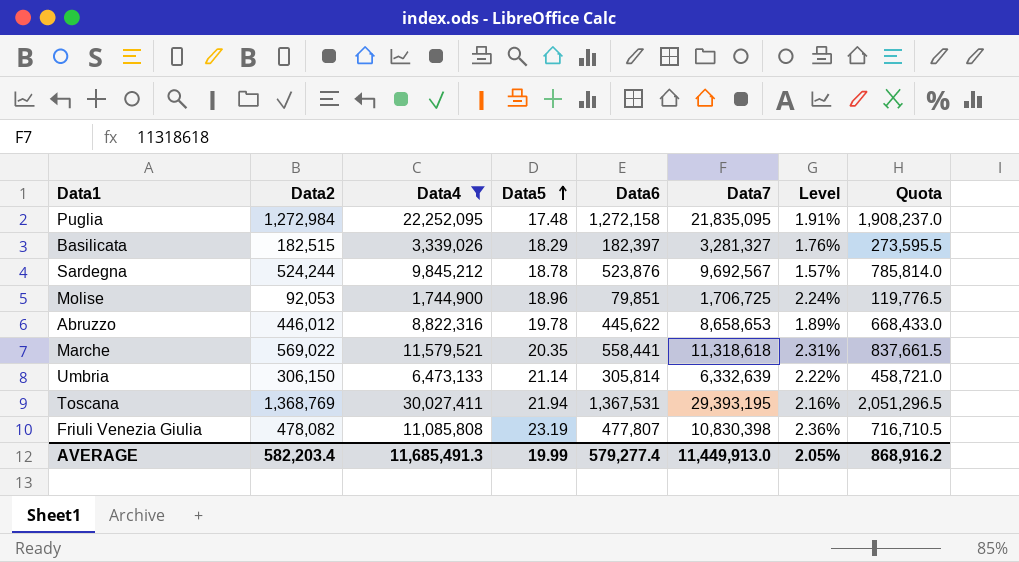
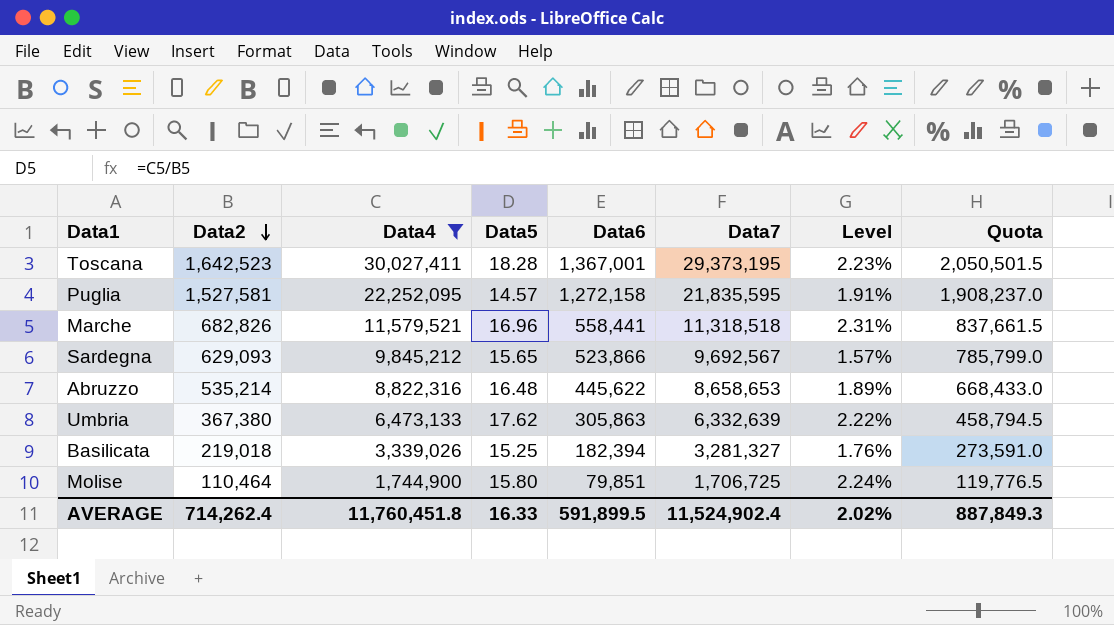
row order: Data5 ascending -> Data2 descending
row Friuli Venezia Giulia: 478,082 | 11,085,808 | 23.19 | 477,807 | 10,830,398 | 2.36% | 716,710.5 -> none
Toscana | Data2: 1,368,769 -> 1,642,523
Toscana | Data5: 21.94 -> 18.28
Toscana | Data6: 1,367,531 -> 1,367,001
Toscana | Data7: 29,393,195 -> 29,373,195
Toscana | Level: 2.16% -> 2.23%
Toscana | Quota: 2,051,296.5 -> 2,050,501.5
Puglia | Data2: 1,272,984 -> 1,527,581
Puglia | Data5: 17.48 -> 14.57
Puglia | Data7: 21,835,095 -> 21,835,595
Marche | Data2: 569,022 -> 682,826
Marche | Data5: 20.35 -> 16.96
Marche | Data7: 11,318,618 -> 11,318,518
Sardegna | Data2: 524,244 -> 629,093
Sardegna | Data5: 18.78 -> 15.65
Sardegna | Data6: 523,876 -> 523,866
Sardegna | Quota: 785,814.0 -> 785,799.0
Abruzzo | Data2: 446,012 -> 535,214
Abruzzo | Data5: 19.78 -> 16.48
Umbria | Data2: 306,150 -> 367,380
Umbria | Data5: 21.14 -> 17.62
Umbria | Data6: 305,814 -> 305,863
Umbria | Quota: 458,721.0 -> 458,794.5
Basilicata | Data2: 182,515 -> 219,018
Basilicata | Data5: 18.29 -> 15.25
Basilicata | Data6: 182,397 -> 182,394
Basilicata | Quota: 273,595.5 -> 273,591.0
Molise | Data2: 92,053 -> 110,464
Molise | Data5: 18.96 -> 15.80
AVERAGE | Data2: 582,203.4 -> 714,262.4
AVERAGE | Data4: 11,685,491.3 -> 11,760,451.8
AVERAGE | Data5: 19.99 -> 16.33
AVERAGE | Data6: 579,277.4 -> 591,899.5
AVERAGE | Data7: 11,449,913.0 -> 11,524,902.4
AVERAGE | Level: 2.05% -> 2.02%
AVERAGE | Quota: 868,916.2 -> 887,849.3

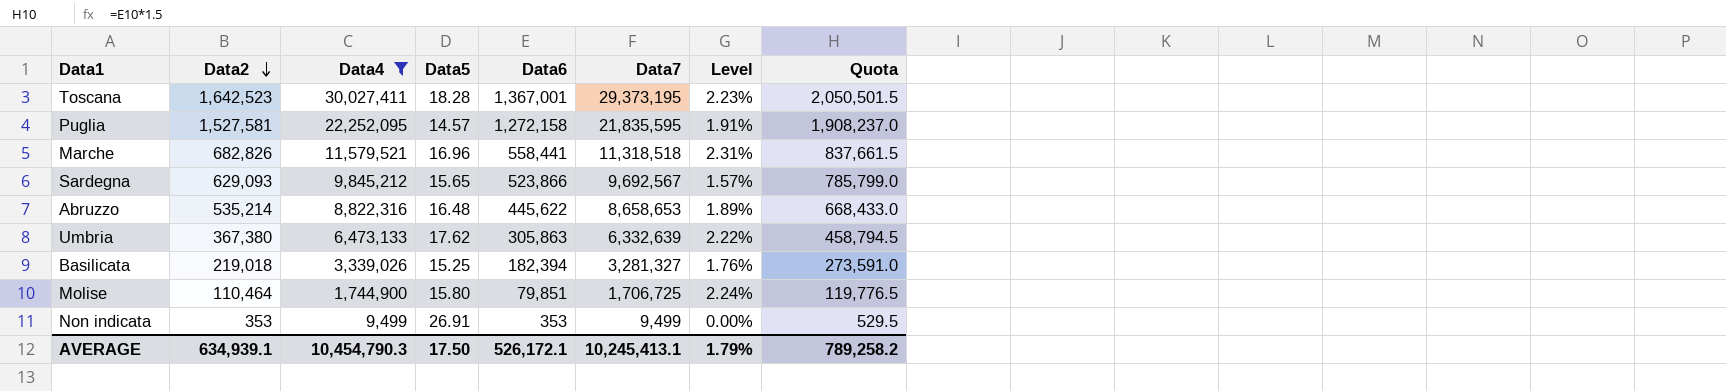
row Non indicata: none -> 353 | 9,499 | 26.91 | 353 | 9,499 | 0.00% | 529.5
AVERAGE | Data2: 714,262.4 -> 634,939.1
AVERAGE | Data4: 11,760,451.8 -> 10,454,790.3
AVERAGE | Data5: 16.33 -> 17.50
AVERAGE | Data6: 591,899.5 -> 526,172.1
AVERAGE | Data7: 11,524,902.4 -> 10,245,413.1
AVERAGE | Level: 2.02% -> 1.79%
AVERAGE | Quota: 887,849.3 -> 789,258.2

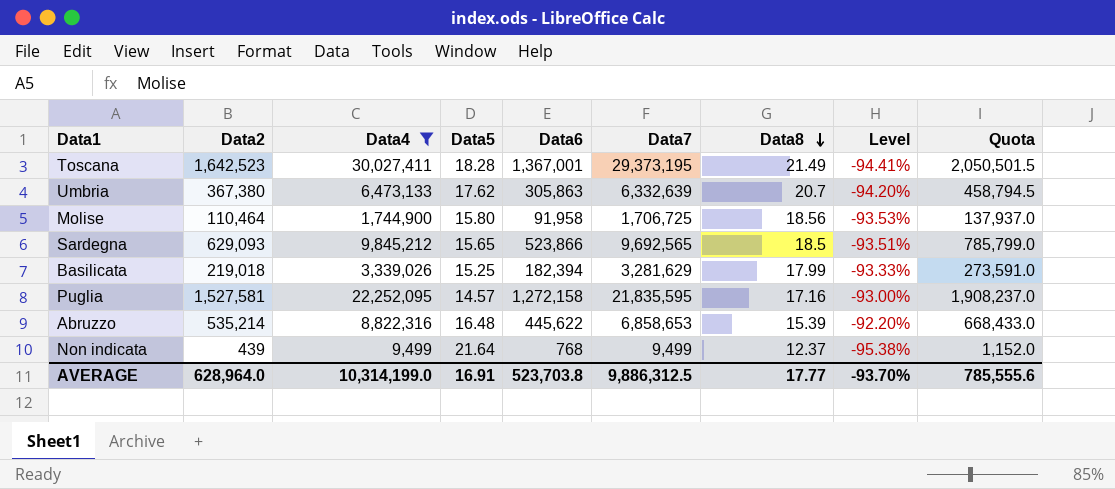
row order: Data2 descending -> Data8 descending
column Data8 | formula: none -> [Data7] / [Data6]
column Level | formula: ([Data4] - [Data7]) / [Data7] -> ([Data2] - [Data7]) / [Data7]
row Marche: 682,826 | 11,579,521 | 16.96 | 558,441 | 11,318,518 | 2.31% | 837,661.5 -> none
Molise | Data6: 79,851 -> 91,958
Molise | Quota: 119,776.5 -> 137,937.0
Sardegna | Data7: 9,692,567 -> 9,692,565
Basilicata | Data7: 3,281,327 -> 3,281,629
Abruzzo | Data7: 8,658,653 -> 6,858,653
Non indicata | Data2: 353 -> 439
Non indicata | Data5: 26.91 -> 21.64
Non indicata | Data6: 353 -> 768
Non indicata | Quota: 529.5 -> 1,152.0
AVERAGE | Data2: 634,939.1 -> 628,964.0
AVERAGE | Data4: 10,454,790.3 -> 10,314,199.0
AVERAGE | Data5: 17.50 -> 16.91
AVERAGE | Data6: 526,172.1 -> 523,703.8
AVERAGE | Data7: 10,245,413.1 -> 9,886,312.5
AVERAGE | Level: 1.79% -> -93.70%
AVERAGE | Quota: 789,258.2 -> 785,555.6

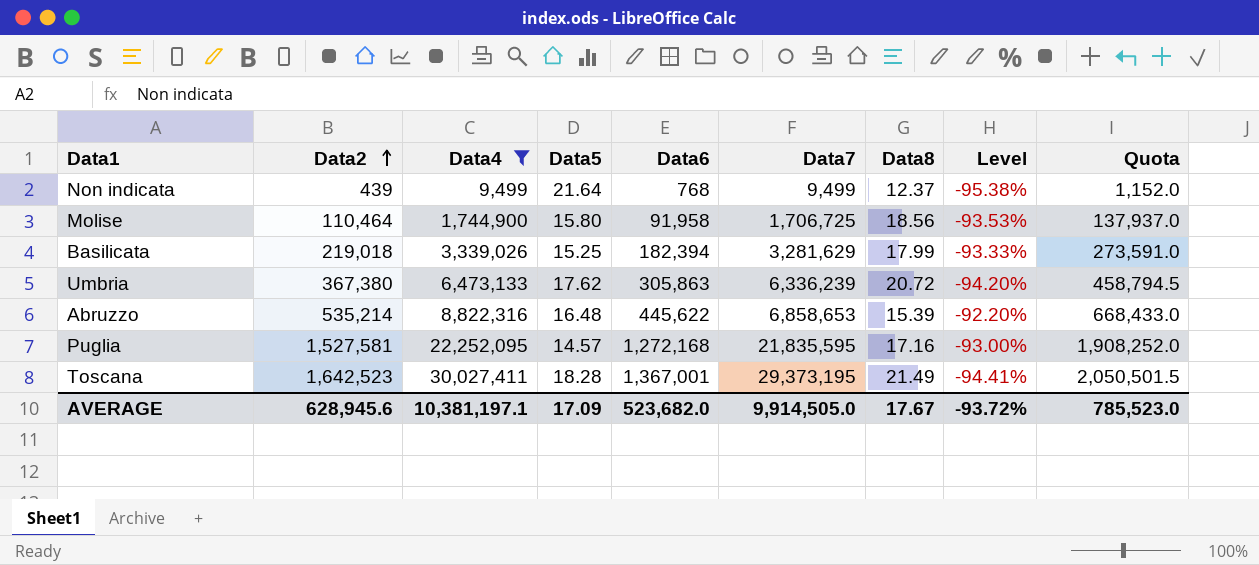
row order: Data8 descending -> Data2 ascending
row Sardegna: 629,093 | 9,845,212 | 15.65 | 523,866 | 9,692,565 | 18.5 | -93.51% | 785,799.0 -> none
Umbria | Data7: 6,332,639 -> 6,336,239
Umbria | Data8: 20.7 -> 20.72
Puglia | Data6: 1,272,158 -> 1,272,168
Puglia | Quota: 1,908,237.0 -> 1,908,252.0
AVERAGE | Data2: 628,964.0 -> 628,945.6
AVERAGE | Data4: 10,314,199.0 -> 10,381,197.1
AVERAGE | Data5: 16.91 -> 17.09
AVERAGE | Data6: 523,703.8 -> 523,682.0
AVERAGE | Data7: 9,886,312.5 -> 9,914,505.0
AVERAGE | Data8: 17.77 -> 17.67
AVERAGE | Level: -93.70% -> -93.72%
AVERAGE | Quota: 785,555.6 -> 785,523.0

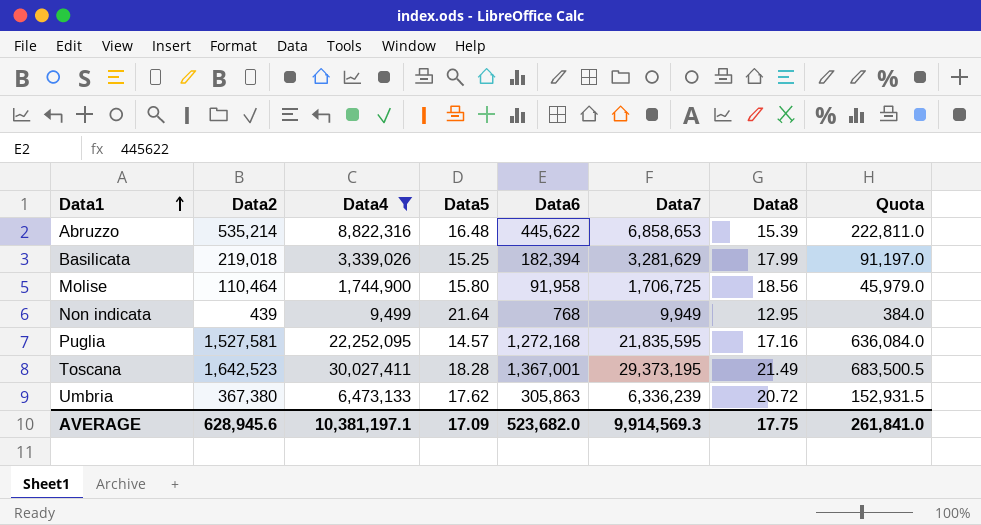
row order: Data2 ascending -> Data1 ascending
column Level | formula: ([Data2] - [Data7]) / [Data7] -> none
column Quota | formula: [Data6] * 1.5 -> [Data6] * 0.5
Non indicata | Data7: 9,499 -> 9,949
Non indicata | Data8: 12.37 -> 12.95
AVERAGE | Data7: 9,914,505.0 -> 9,914,569.3
AVERAGE | Data8: 17.67 -> 17.75
AVERAGE | Quota: 785,523.0 -> 261,841.0

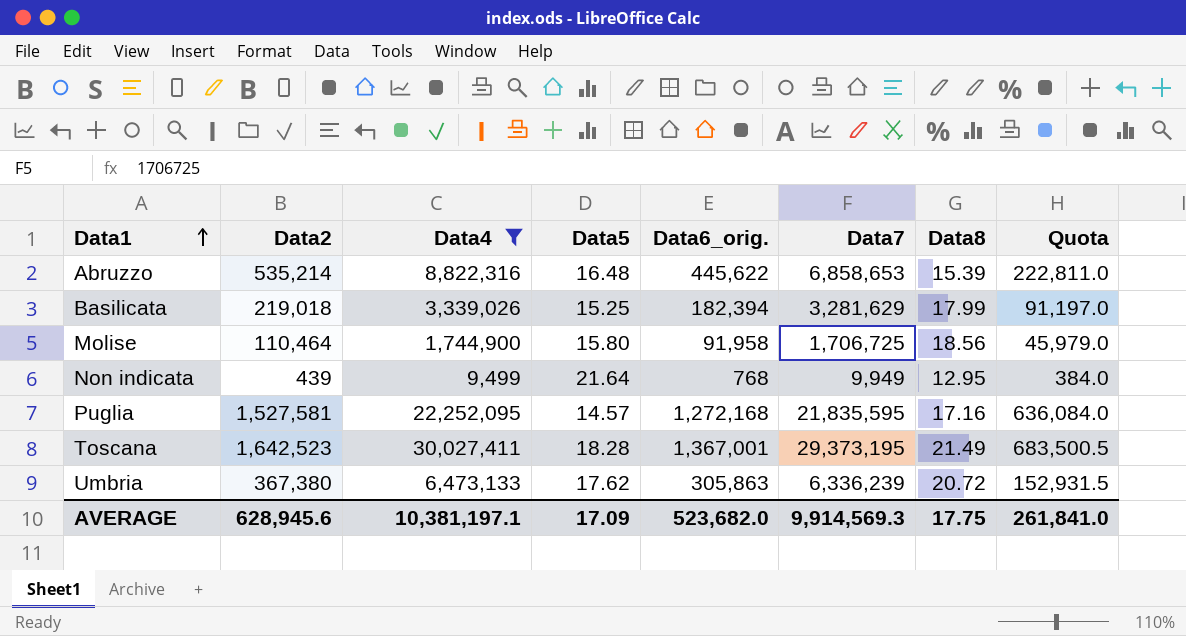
column name: Data6 -> Data6_orig.

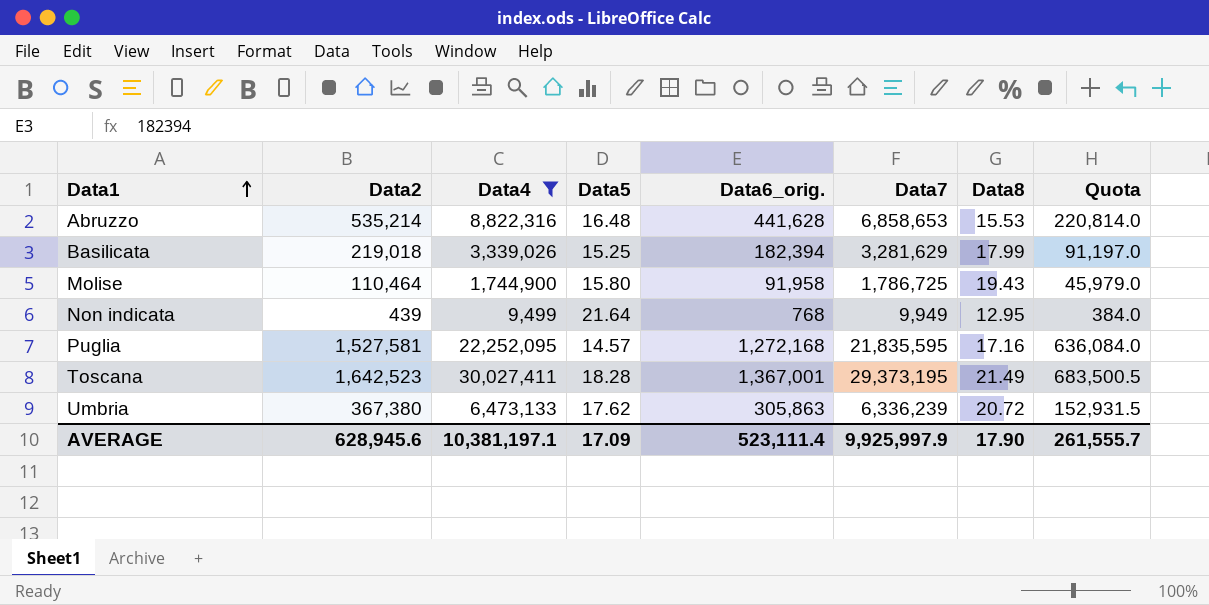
Abruzzo | Data6_orig.: 445,622 -> 441,628
Abruzzo | Data8: 15.39 -> 15.53
Abruzzo | Quota: 222,811.0 -> 220,814.0
Molise | Data7: 1,706,725 -> 1,786,725
Molise | Data8: 18.56 -> 19.43
AVERAGE | Data6_orig.: 523,682.0 -> 523,111.4
AVERAGE | Data7: 9,914,569.3 -> 9,925,997.9
AVERAGE | Data8: 17.75 -> 17.90
AVERAGE | Quota: 261,841.0 -> 261,555.7

